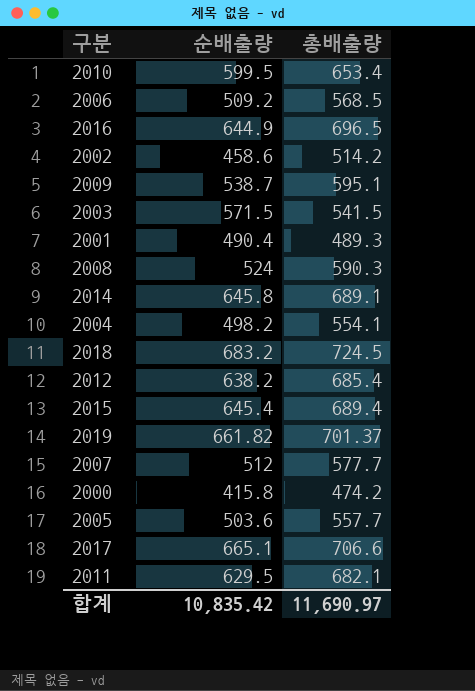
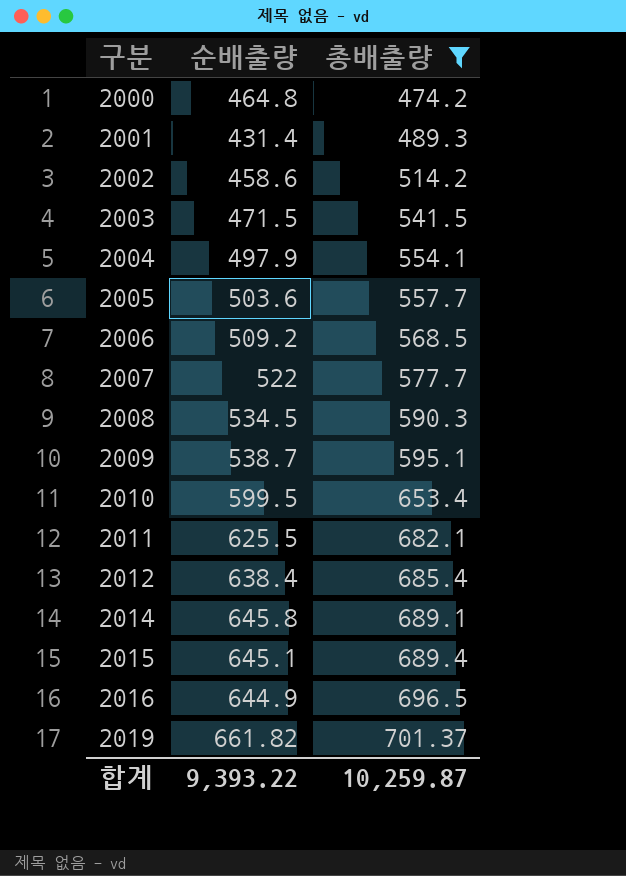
filter: none -> 총배출량 <= 701.37
row order: none -> 구분 ascending
2000 | 순배출량: 415.8 -> 464.8
2001 | 순배출량: 490.4 -> 431.4
2003 | 순배출량: 571.5 -> 471.5
2004 | 순배출량: 498.2 -> 497.9
2007 | 순배출량: 512 -> 522
2008 | 순배출량: 524 -> 534.5
2011 | 순배출량: 629.5 -> 625.5
2012 | 순배출량: 638.2 -> 638.4
2015 | 순배출량: 645.4 -> 645.1
합계 | 순배출량: 10,835.42 -> 9,393.22
합계 | 총배출량: 11,690.97 -> 10,259.87

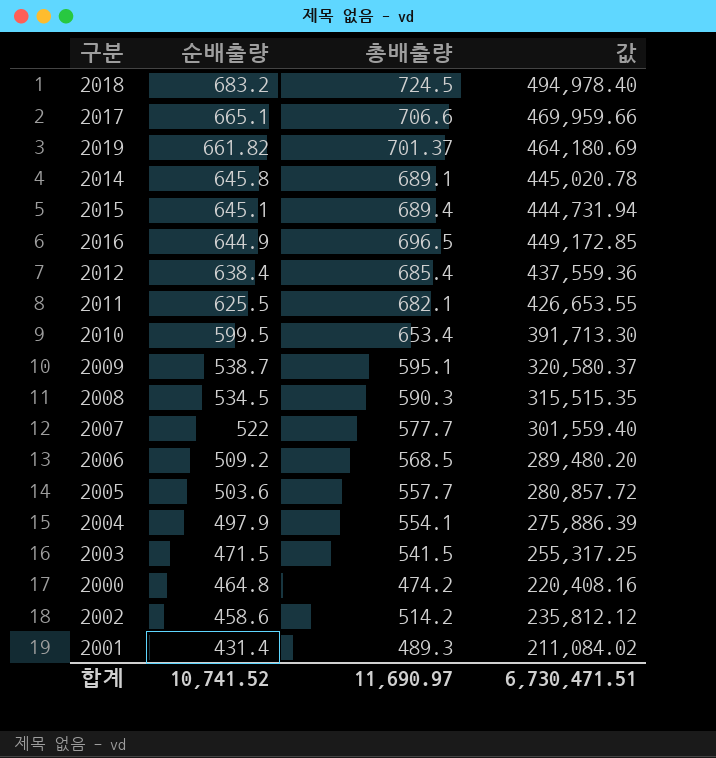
filter: 총배출량 <= 701.37 -> none
row order: 구분 ascending -> 순배출량 descending
column 값 | formula: none -> [순배출량] * [총배출량]
합계 | 순배출량: 9,393.22 -> 10,741.52
합계 | 총배출량: 10,259.87 -> 11,690.97

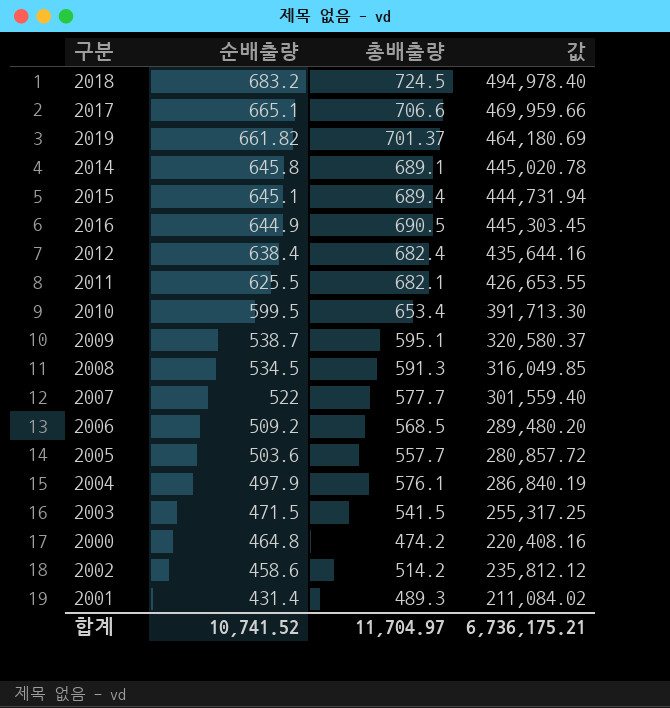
2016 | 총배출량: 696.5 -> 690.5
2016 | 값: 449,172.85 -> 445,303.45
2012 | 총배출량: 685.4 -> 682.4
2012 | 값: 437,559.36 -> 435,644.16
2008 | 총배출량: 590.3 -> 591.3
2008 | 값: 315,515.35 -> 316,049.85
2004 | 총배출량: 554.1 -> 576.1
2004 | 값: 275,886.39 -> 286,840.19
합계 | 총배출량: 11,690.97 -> 11,704.97
합계 | 값: 6,730,471.51 -> 6,736,175.21

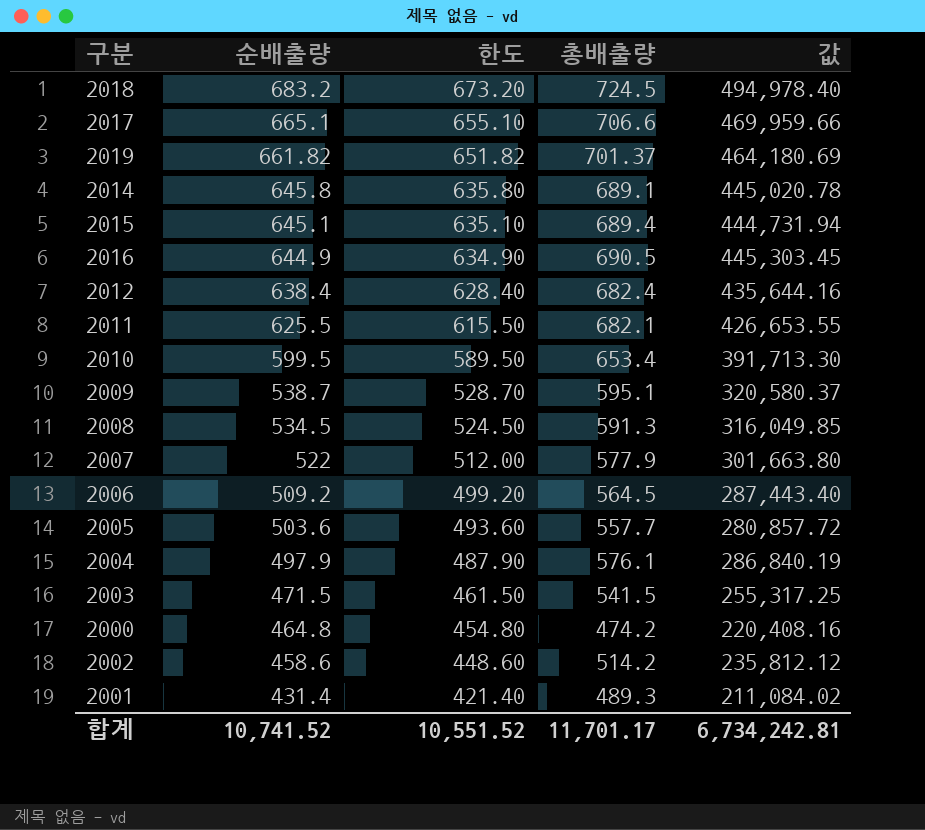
column 한도 | formula: none -> [순배출량] - 10
2007 | 총배출량: 577.7 -> 577.9
2007 | 값: 301,559.40 -> 301,663.80
2006 | 총배출량: 568.5 -> 564.5
2006 | 값: 289,480.20 -> 287,443.40
합계 | 총배출량: 11,704.97 -> 11,701.17
합계 | 값: 6,736,175.21 -> 6,734,242.81

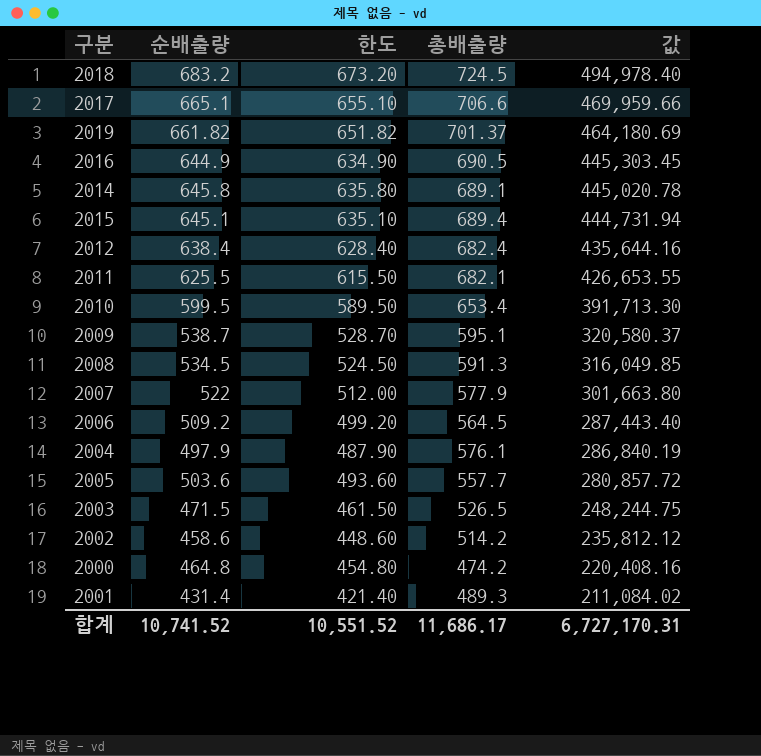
row order: 순배출량 descending -> 값 descending
2003 | 총배출량: 541.5 -> 526.5
2003 | 값: 255,317.25 -> 248,244.75
합계 | 총배출량: 11,701.17 -> 11,686.17
합계 | 값: 6,734,242.81 -> 6,727,170.31

